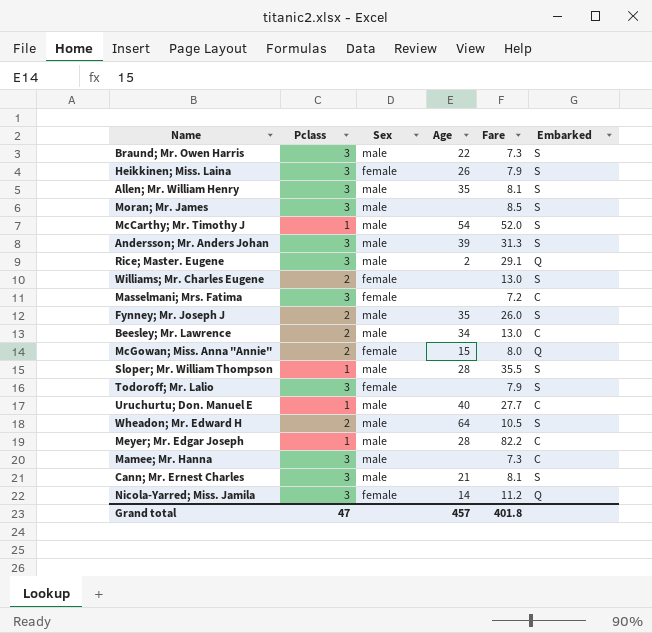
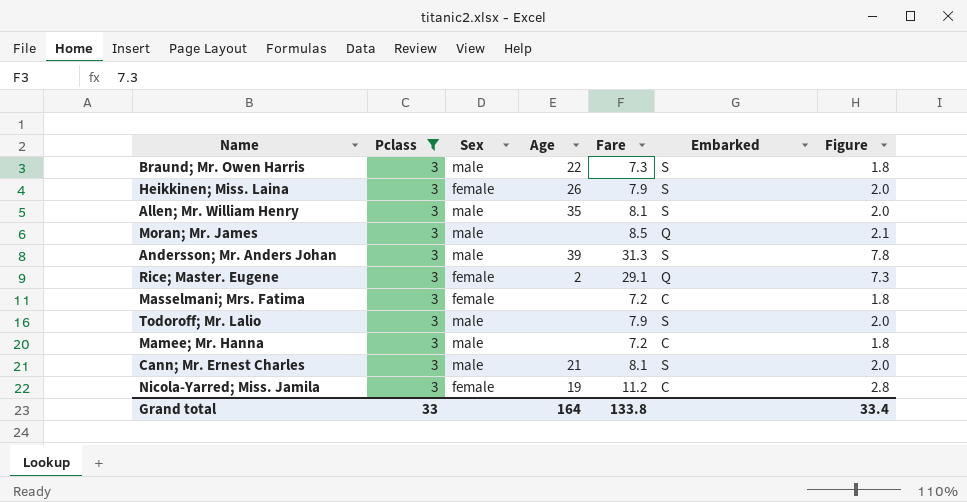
filter: none -> Pclass = 3
column Figure | formula: none -> [Fare] * 0.25
Moran; Mr. James | Embarked: S -> Q
Rice; Master. Eugene | Sex: male -> female
Todoroff; Mr. Lalio | Sex: female -> male
Mamee; Mr. Hanna | Fare: 7.3 -> 7.2
Nicola-Yarred; Miss. Jamila | Age: 14 -> 19
Nicola-Yarred; Miss. Jamila | Embarked: Q -> C
Grand total | Pclass: 47 -> 33
Grand total | Age: 457 -> 164
Grand total | Fare: 401.8 -> 133.8

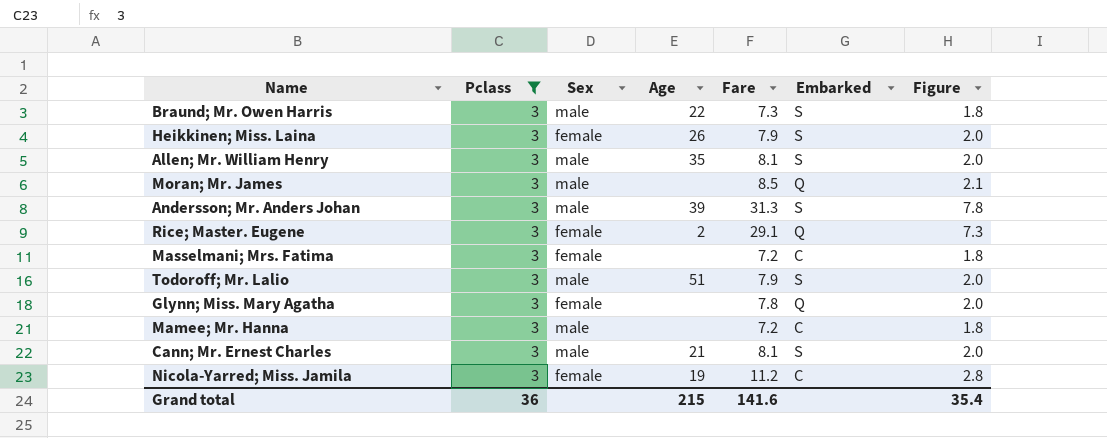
Todoroff; Mr. Lalio | Age: none -> 51
row Glynn; Miss. Mary Agatha: none -> 3 | female | none | 7.8 | Q | 2.0
Grand total | Pclass: 33 -> 36
Grand total | Age: 164 -> 215
Grand total | Fare: 133.8 -> 141.6
Grand total | Figure: 33.4 -> 35.4

